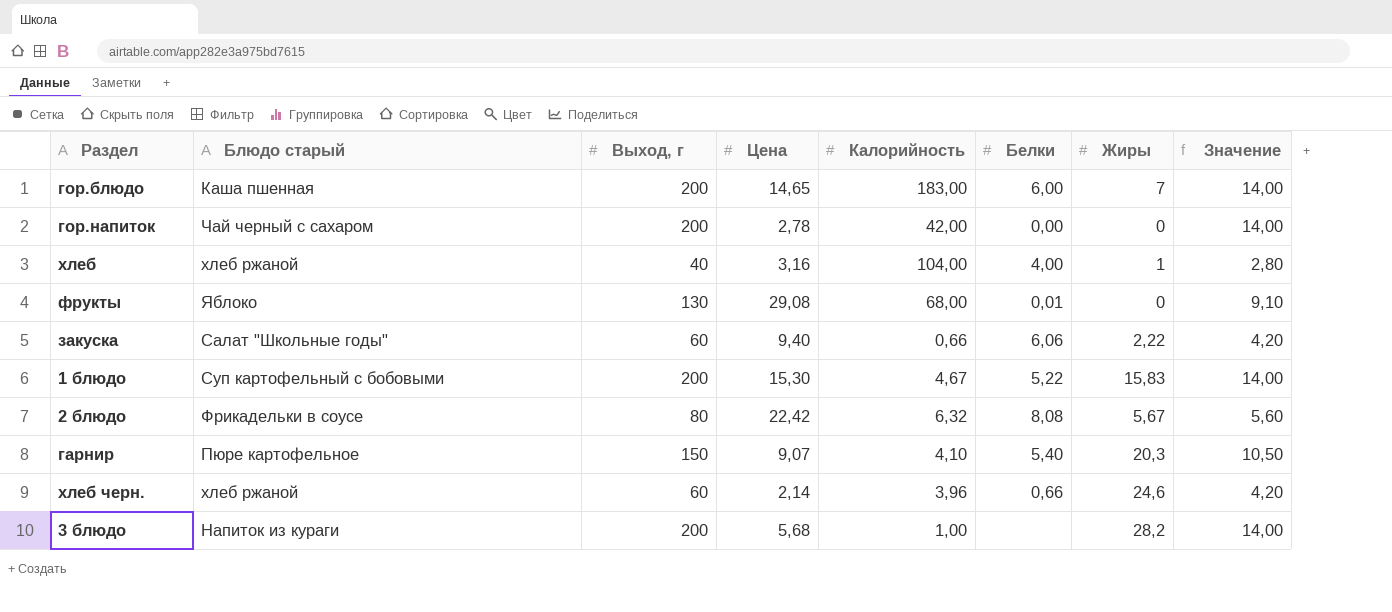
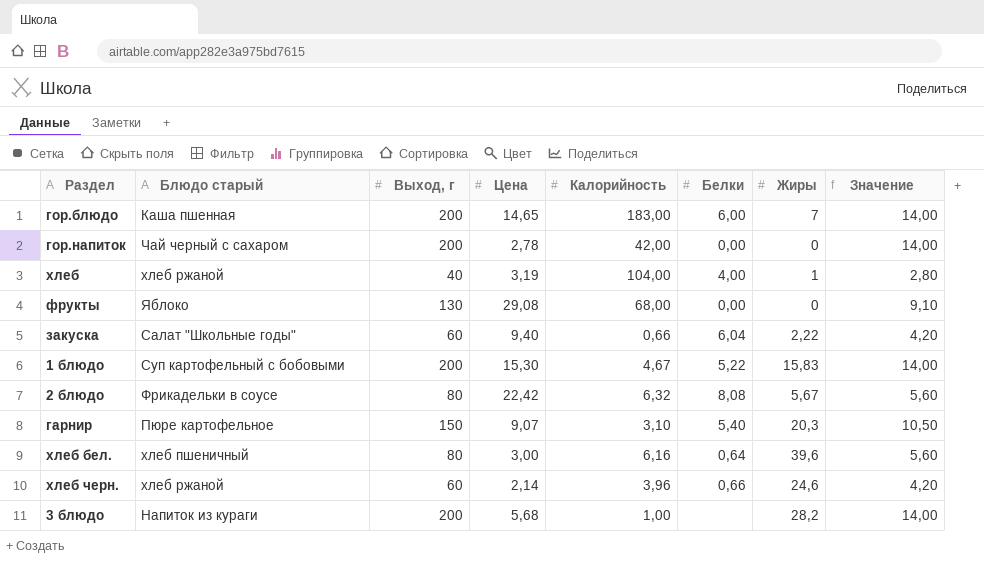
хлеб | Цена: 3,16 -> 3,19
фрукты | Белки: 0,01 -> 0,00
закуска | Белки: 6,06 -> 6,04
гарнир | Калорийность: 4,10 -> 3,10
row хлеб бел.: none -> хлеб пшеничный | 80 | 3,00 | 6,16 | 0,64 | 39,6 | 5,60

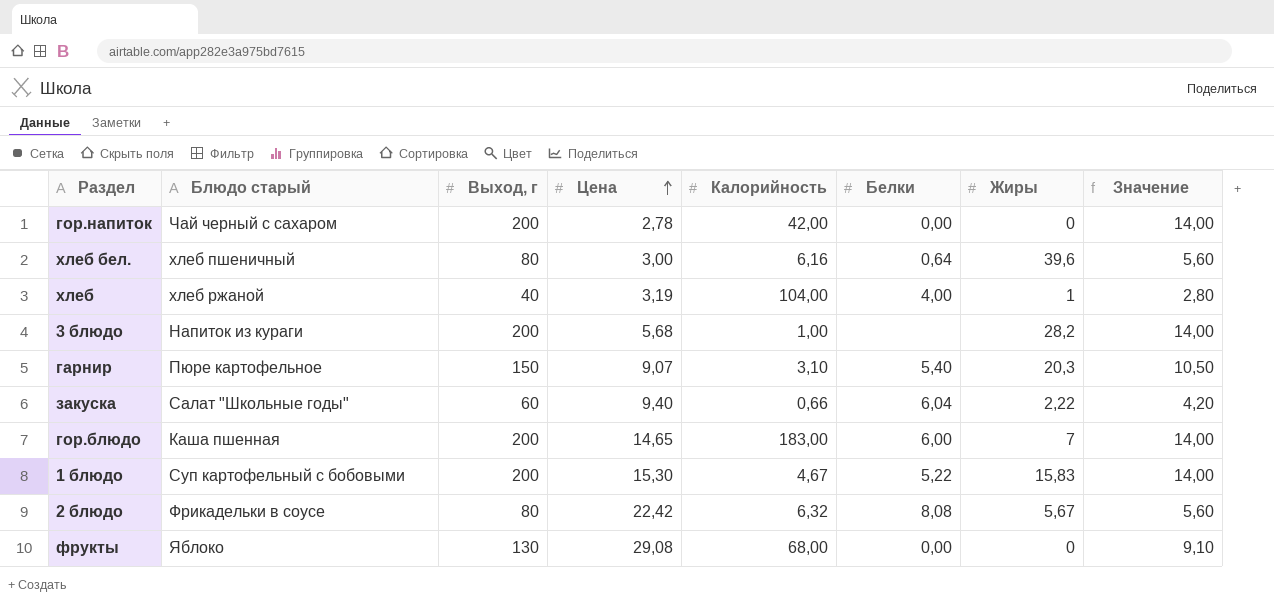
row order: none -> Цена ascending
row хлеб черн.: хлеб ржаной | 60 | 2,14 | 3,96 | 0,66 | 24,6 | 4,20 -> none

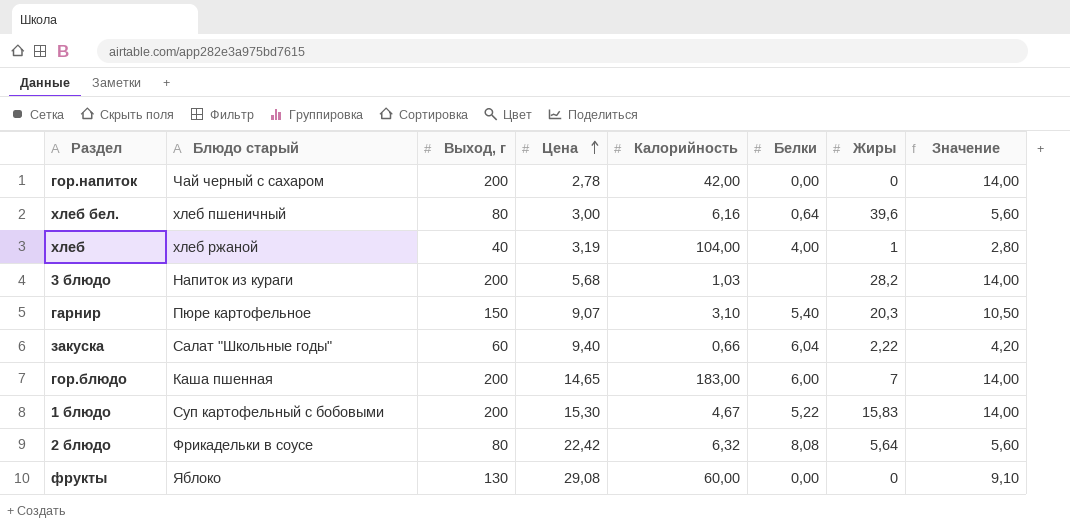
3 блюдо | Калорийность: 1,00 -> 1,03
2 блюдо | Жиры: 5,67 -> 5,64
фрукты | Калорийность: 68,00 -> 60,00

